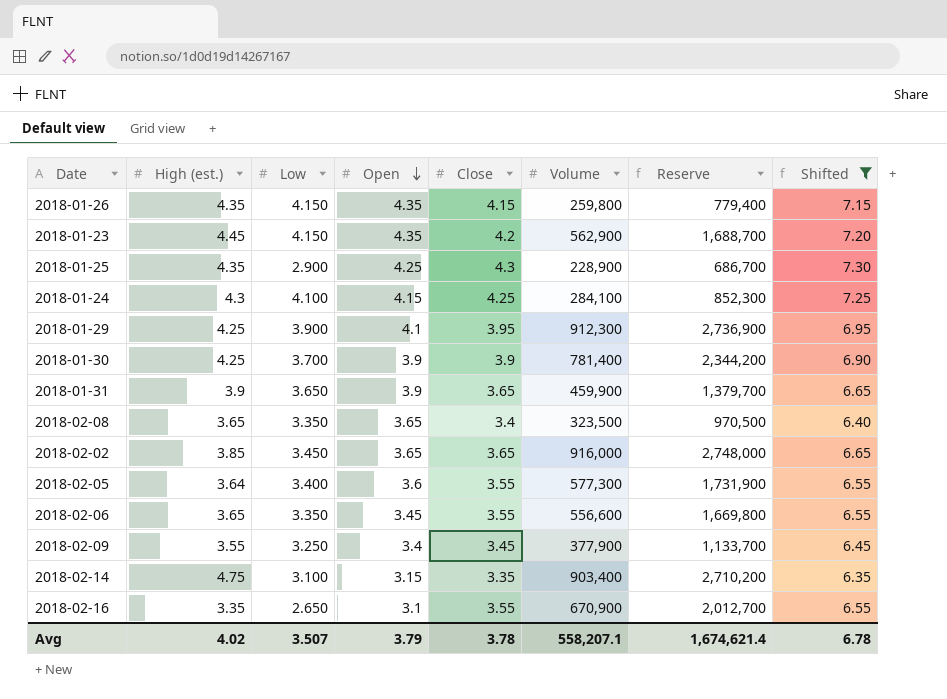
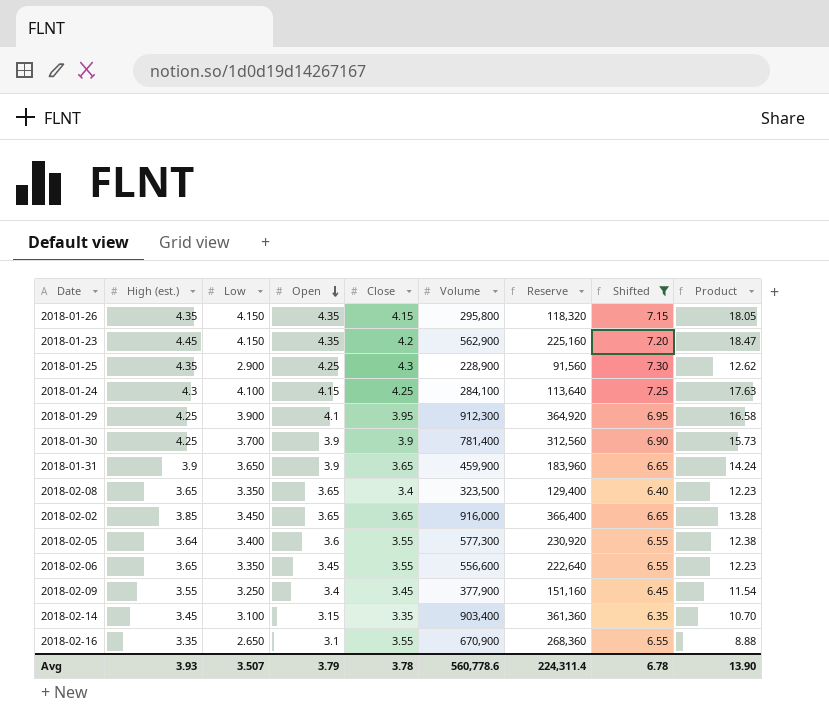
column Reserve | formula: [Volume] * 3 -> [Volume] * 0.4
column Product | formula: none -> [High (est.)] * [Low]
2018-01-26 | Volume: 259,800 -> 295,800
2018-02-14 | High (est.): 4.75 -> 3.45
Avg | High (est.): 4.02 -> 3.93
Avg | Volume: 558,207.1 -> 560,778.6
Avg | Reserve: 1,674,621.4 -> 224,311.4

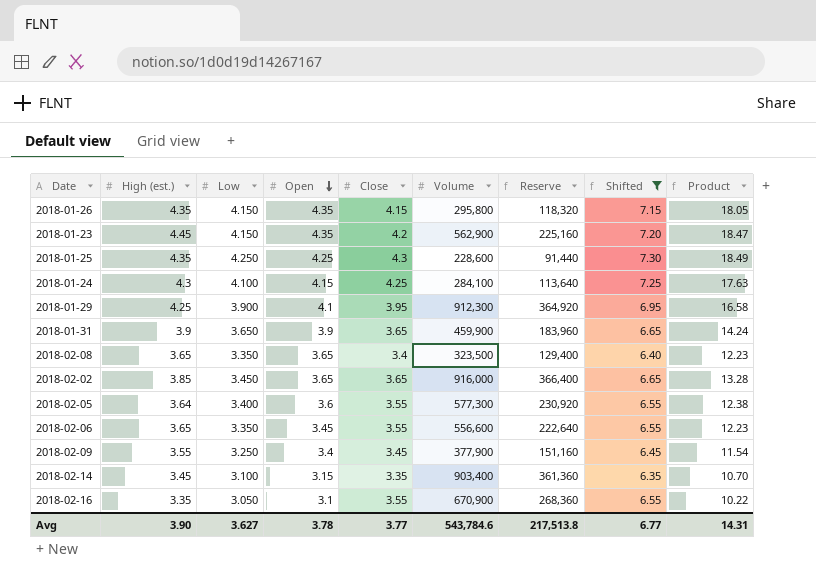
row 2018-01-30: 4.25 | 3.700 | 3.9 | 3.9 | 781,400 | 312,560 | 6.90 | 15.73 -> none
2018-01-25 | Low: 2.900 -> 4.250
2018-01-25 | Volume: 228,900 -> 228,600
2018-01-25 | Reserve: 91,560 -> 91,440
2018-01-25 | Product: 12.62 -> 18.49
2018-02-16 | Low: 2.650 -> 3.050
2018-02-16 | Product: 8.88 -> 10.22
Avg | High (est.): 3.93 -> 3.90
Avg | Low: 3.507 -> 3.627
Avg | Open: 3.79 -> 3.78
Avg | Close: 3.78 -> 3.77
Avg | Volume: 560,778.6 -> 543,784.6
Avg | Reserve: 224,311.4 -> 217,513.8
Avg | Shifted: 6.78 -> 6.77
Avg | Product: 13.90 -> 14.31

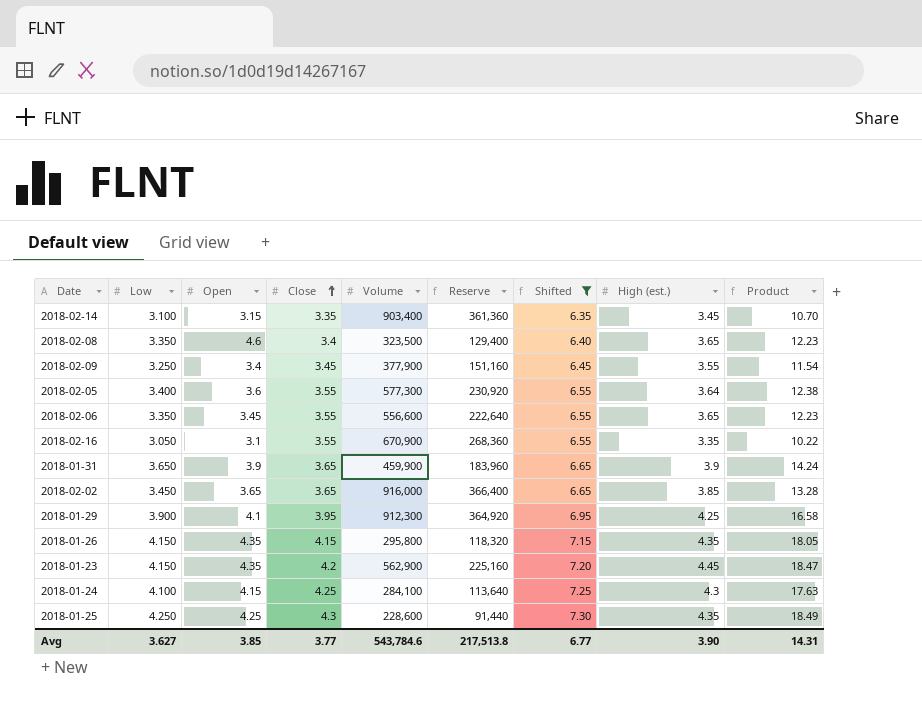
row order: Open descending -> Close ascending
column High (est.) | position: 2 -> 8
2018-02-08 | Open: 3.65 -> 4.6
Avg | Open: 3.78 -> 3.85

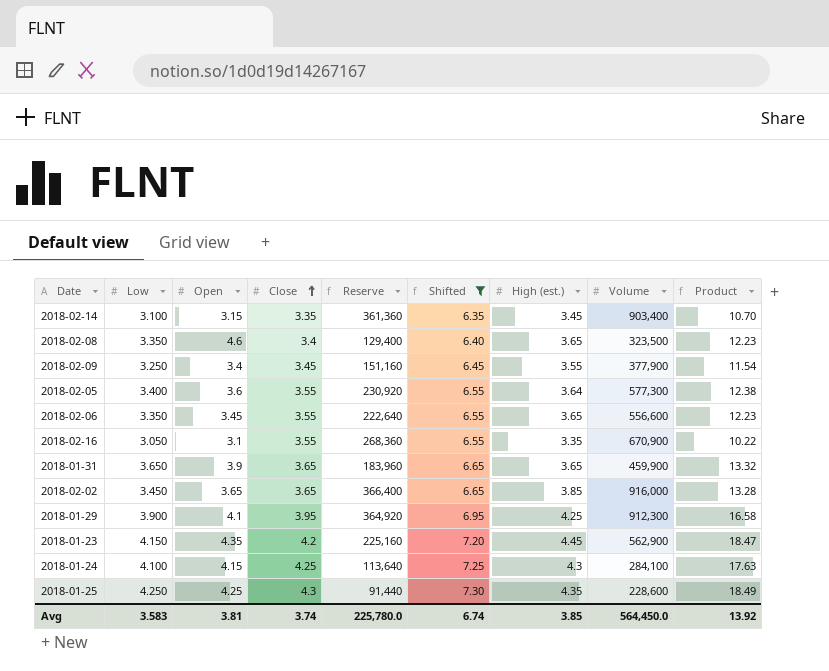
column Volume | position: 5 -> 8
row 2018-01-26: 4.150 | 4.35 | 4.15 | 295,800 | 118,320 | 7.15 | 4.35 | 18.05 -> none
2018-01-31 | High (est.): 3.9 -> 3.65
2018-01-31 | Product: 14.24 -> 13.32
Avg | Low: 3.627 -> 3.583
Avg | Open: 3.85 -> 3.81
Avg | Close: 3.77 -> 3.74
Avg | Reserve: 217,513.8 -> 225,780.0
Avg | Shifted: 6.77 -> 6.74
Avg | High (est.): 3.90 -> 3.85
Avg | Volume: 543,784.6 -> 564,450.0
Avg | Product: 14.31 -> 13.92

